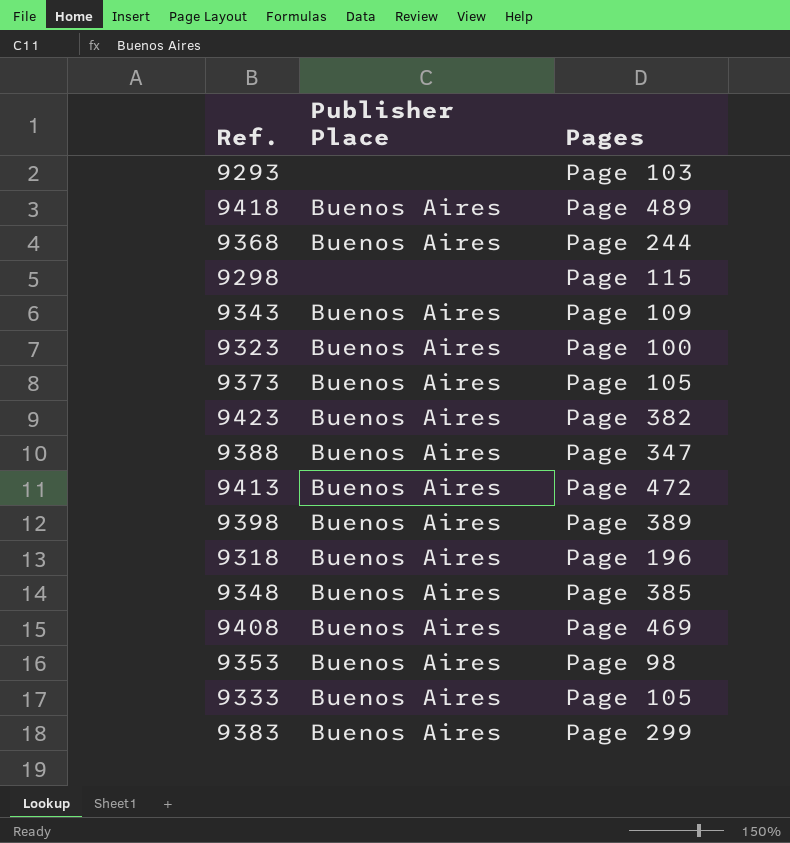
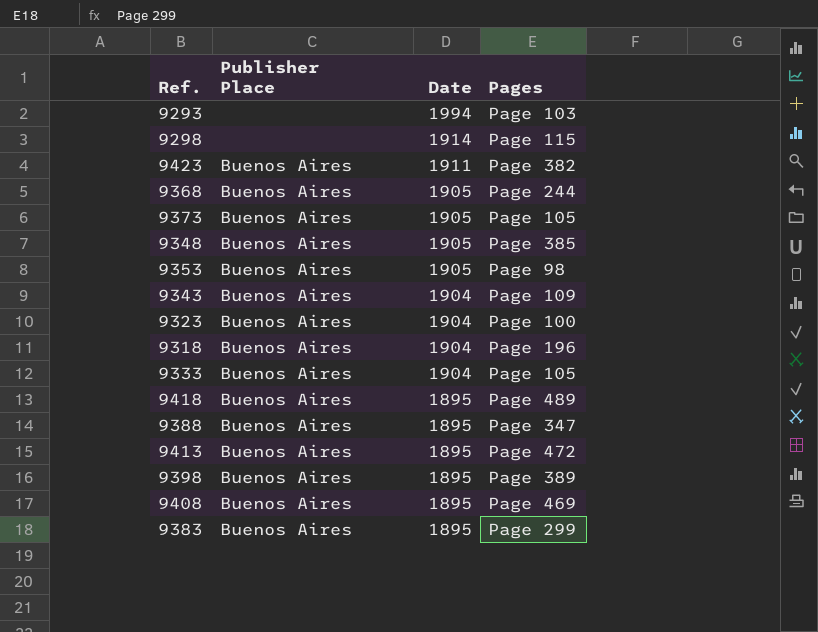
row order: none -> Date descending
column Date | position: none -> 3

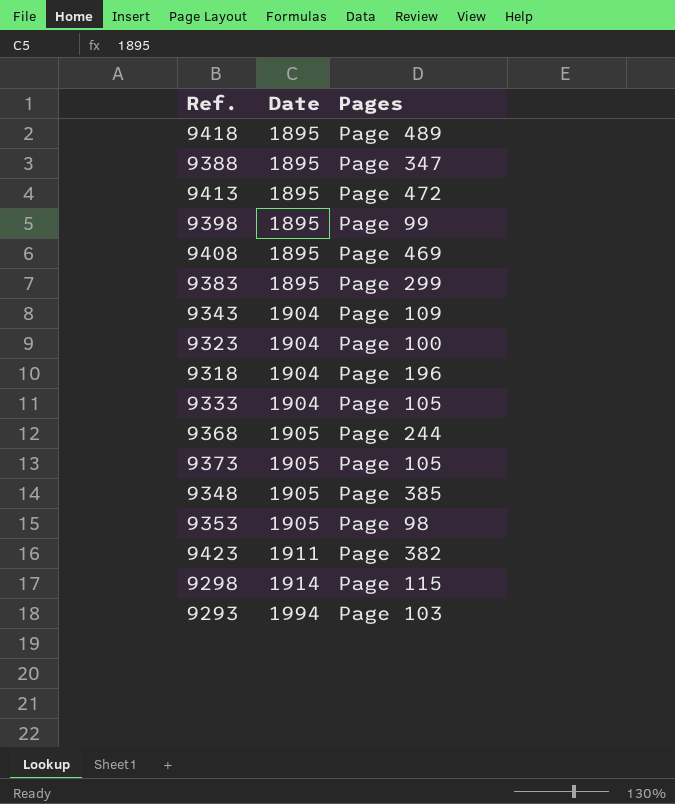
row order: Date descending -> Date ascending
column Publisher Place | position: 2 -> none
9398 | Pages: Page 389 -> Page 99

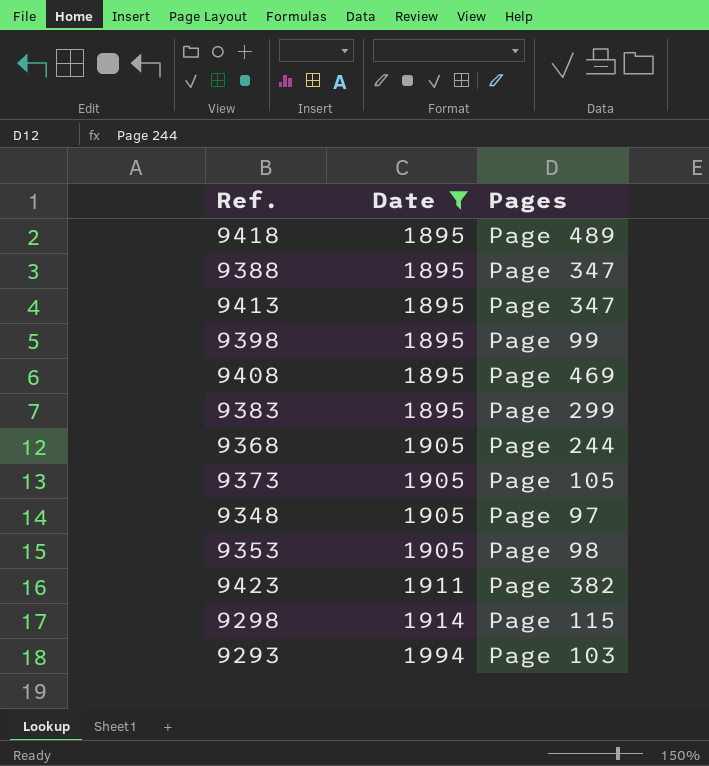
filter: none -> Date != 1904
9413 | Pages: Page 472 -> Page 347
9348 | Pages: Page 385 -> Page 97

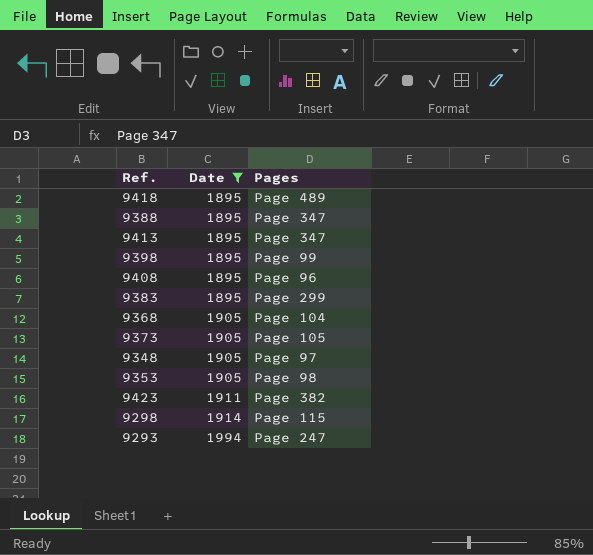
9408 | Pages: Page 469 -> Page 96
9368 | Pages: Page 244 -> Page 104
9293 | Pages: Page 103 -> Page 247

